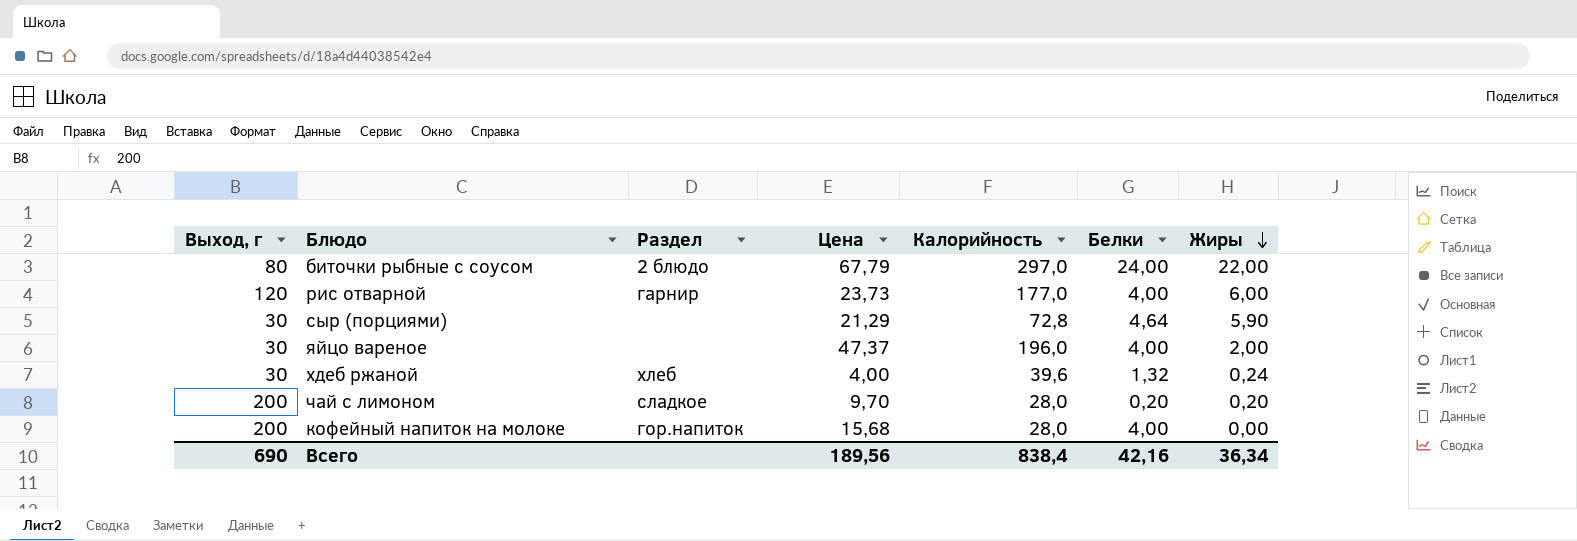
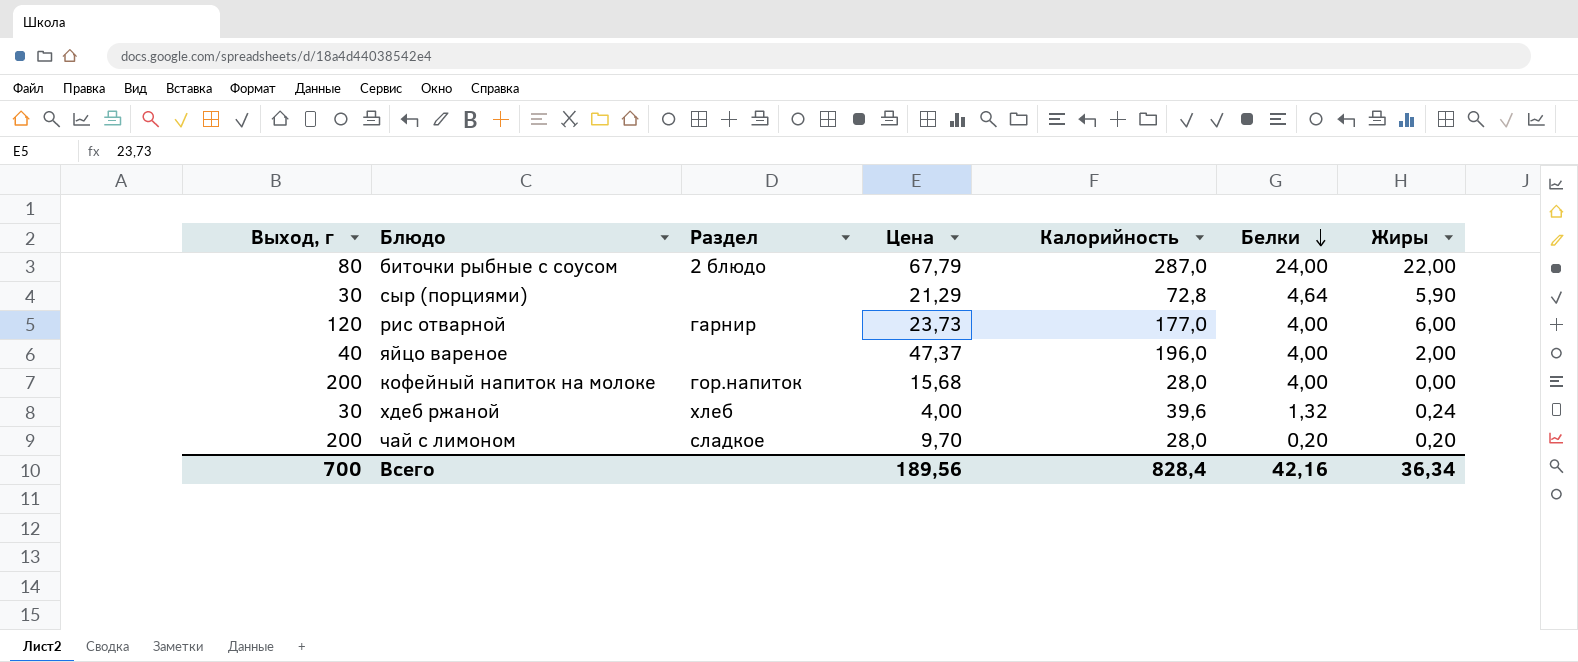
row order: Жиры descending -> Белки descending
биточки рыбные с соусом | Калорийность: 297,0 -> 287,0
яйцо вареное | Выход, г: 30 -> 40
Всего | Выход, г: 690 -> 700
Всего | Калорийность: 838,4 -> 828,4

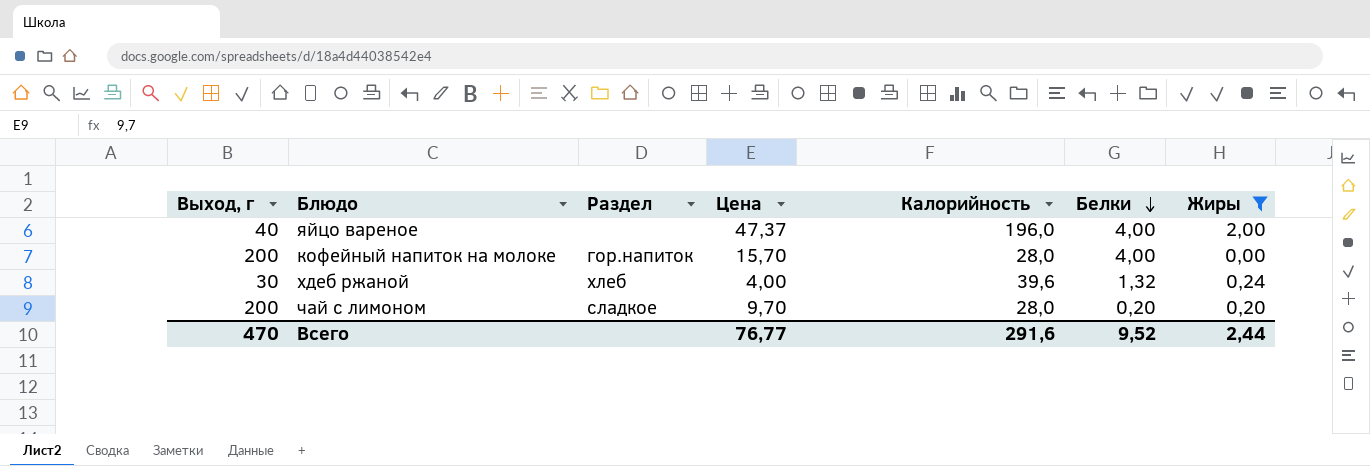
filter: none -> Жиры <= 2,00
кофейный напиток на молоке | Цена: 15,68 -> 15,70
Всего | Выход, г: 700 -> 470
Всего | Цена: 189,56 -> 76,77
Всего | Калорийность: 828,4 -> 291,6
Всего | Белки: 42,16 -> 9,52
Всего | Жиры: 36,34 -> 2,44

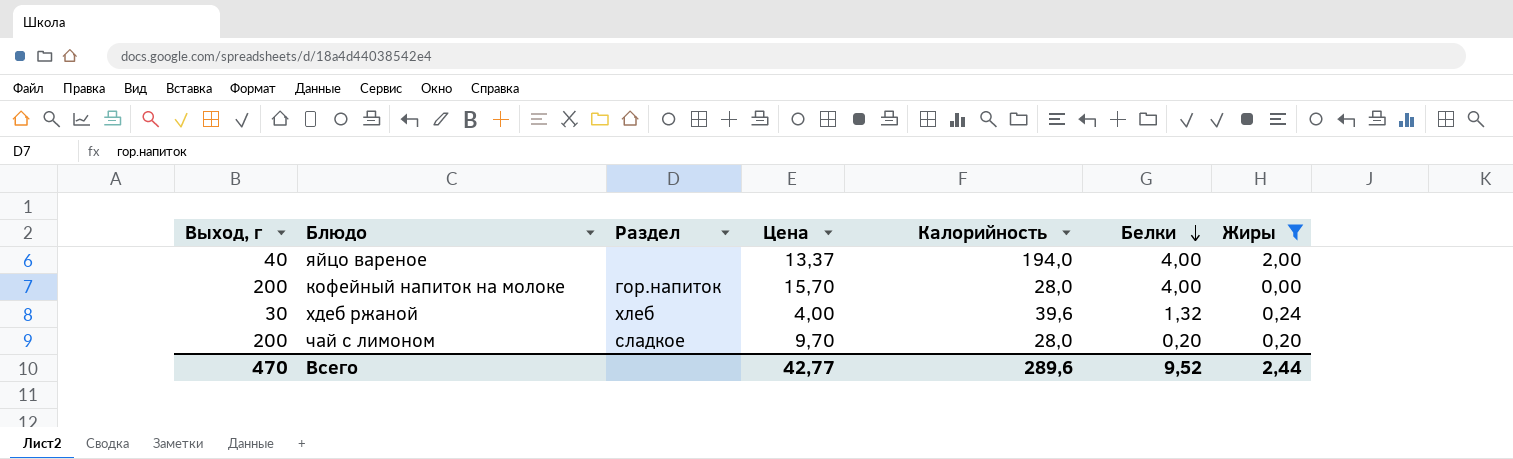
яйцо вареное | Цена: 47,37 -> 13,37
яйцо вареное | Калорийность: 196,0 -> 194,0
Всего | Цена: 76,77 -> 42,77
Всего | Калорийность: 291,6 -> 289,6

